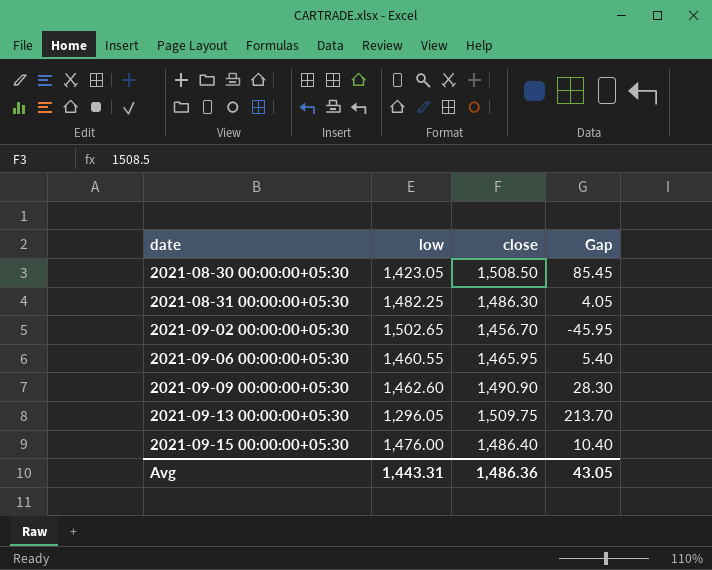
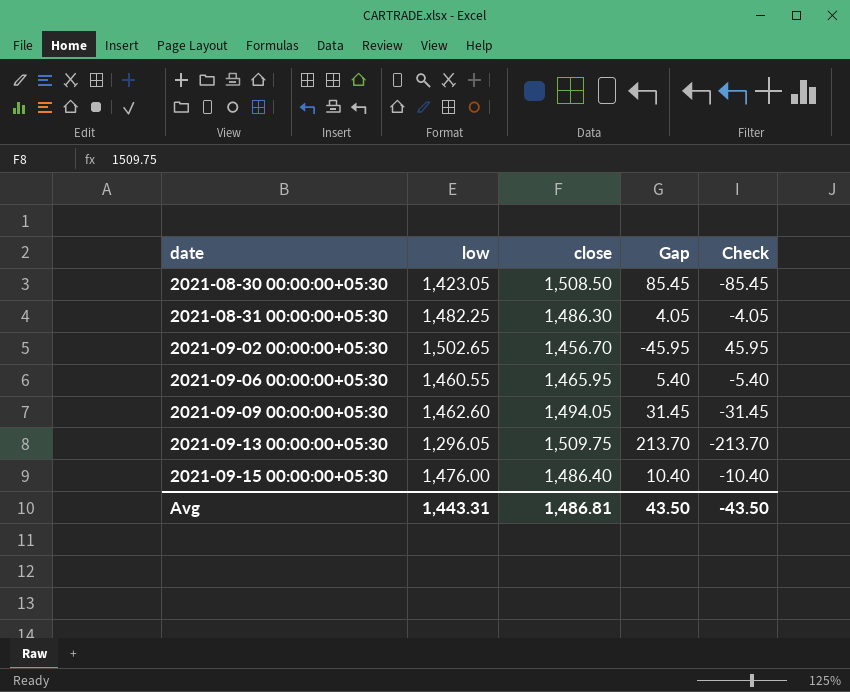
column Check | formula: none -> [low] - [close]
2021-09-09 00:00:00+05:30 | close: 1,490.90 -> 1,494.05
2021-09-09 00:00:00+05:30 | Gap: 28.30 -> 31.45
Avg | close: 1,486.36 -> 1,486.81
Avg | Gap: 43.05 -> 43.50

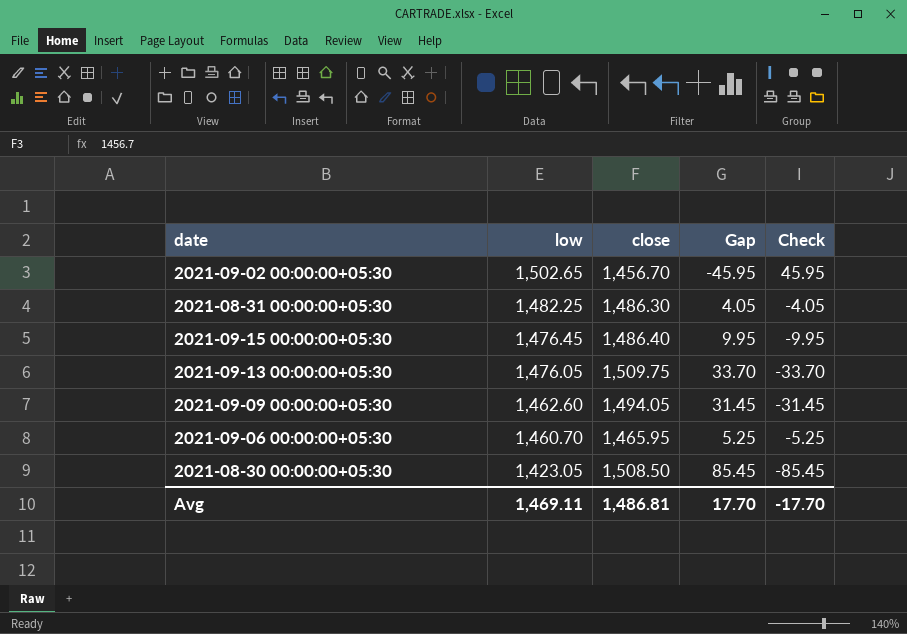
row order: date ascending -> low descending
2021-09-15 00:00:00+05:30 | low: 1,476.00 -> 1,476.45
2021-09-15 00:00:00+05:30 | Gap: 10.40 -> 9.95
2021-09-15 00:00:00+05:30 | Check: -10.40 -> -9.95
2021-09-13 00:00:00+05:30 | low: 1,296.05 -> 1,476.05
2021-09-13 00:00:00+05:30 | Gap: 213.70 -> 33.70
2021-09-13 00:00:00+05:30 | Check: -213.70 -> -33.70
2021-09-06 00:00:00+05:30 | low: 1,460.55 -> 1,460.70
2021-09-06 00:00:00+05:30 | Gap: 5.40 -> 5.25
2021-09-06 00:00:00+05:30 | Check: -5.40 -> -5.25
Avg | low: 1,443.31 -> 1,469.11
Avg | Gap: 43.50 -> 17.70
Avg | Check: -43.50 -> -17.70

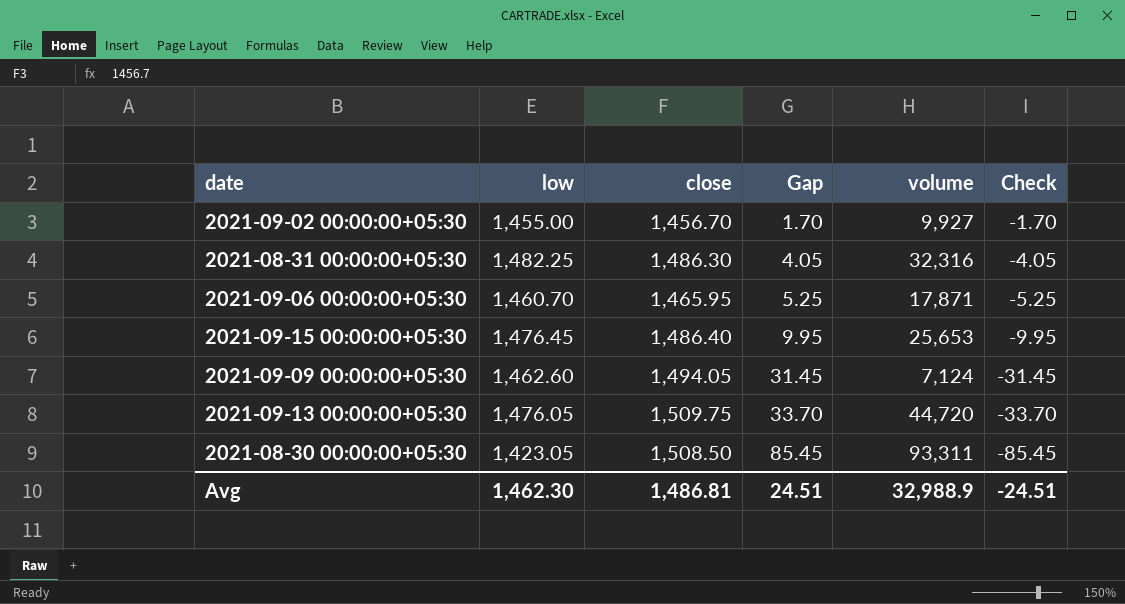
row order: low descending -> Gap ascending
column volume | position: none -> 5
2021-09-02 00:00:00+05:30 | low: 1,502.65 -> 1,455.00
2021-09-02 00:00:00+05:30 | Gap: -45.95 -> 1.70
2021-09-02 00:00:00+05:30 | Check: 45.95 -> -1.70
Avg | low: 1,469.11 -> 1,462.30
Avg | Gap: 17.70 -> 24.51
Avg | Check: -17.70 -> -24.51

